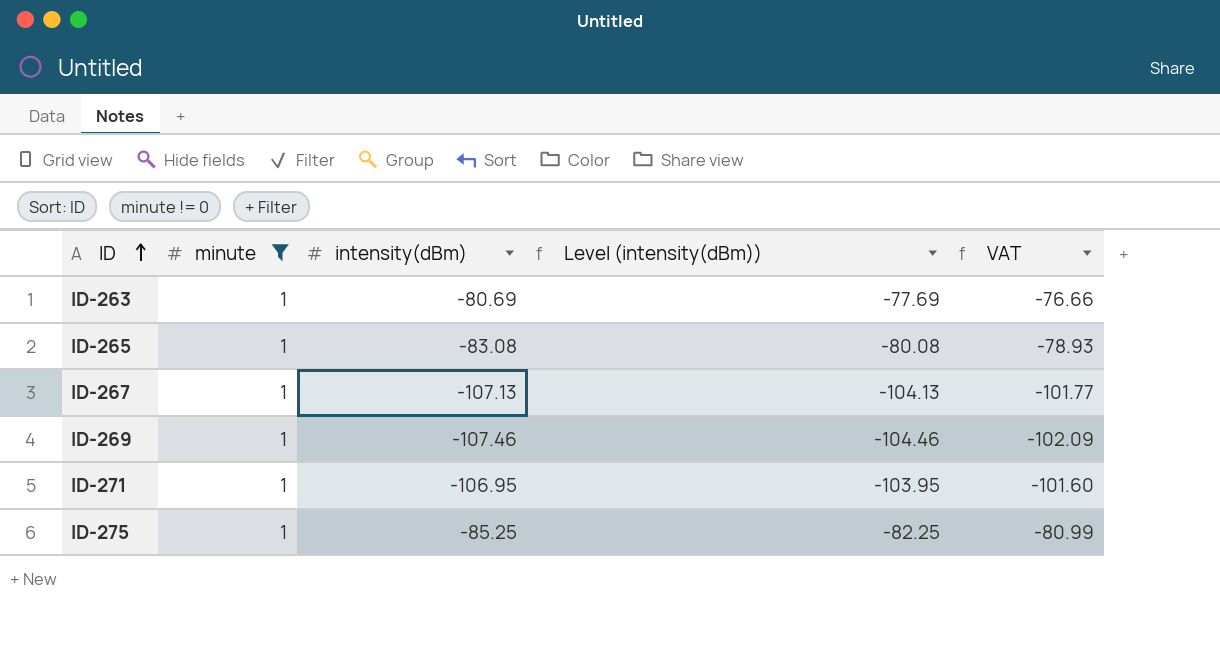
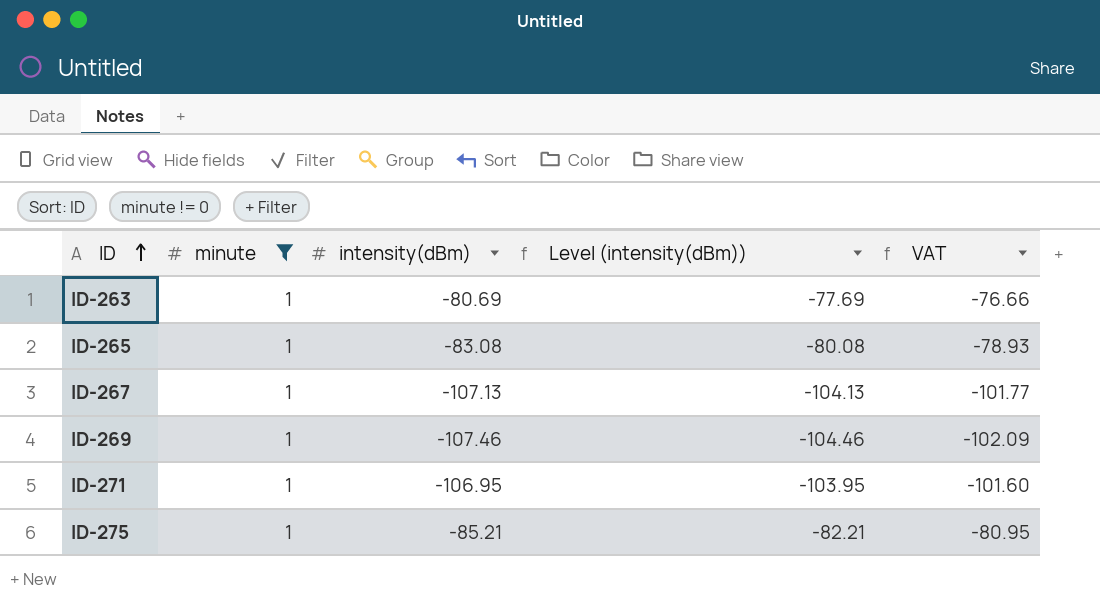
ID-275 | intensity(dBm): -85.25 -> -85.21
ID-275 | Level (intensity(dBm)): -82.25 -> -82.21
ID-275 | VAT: -80.99 -> -80.95

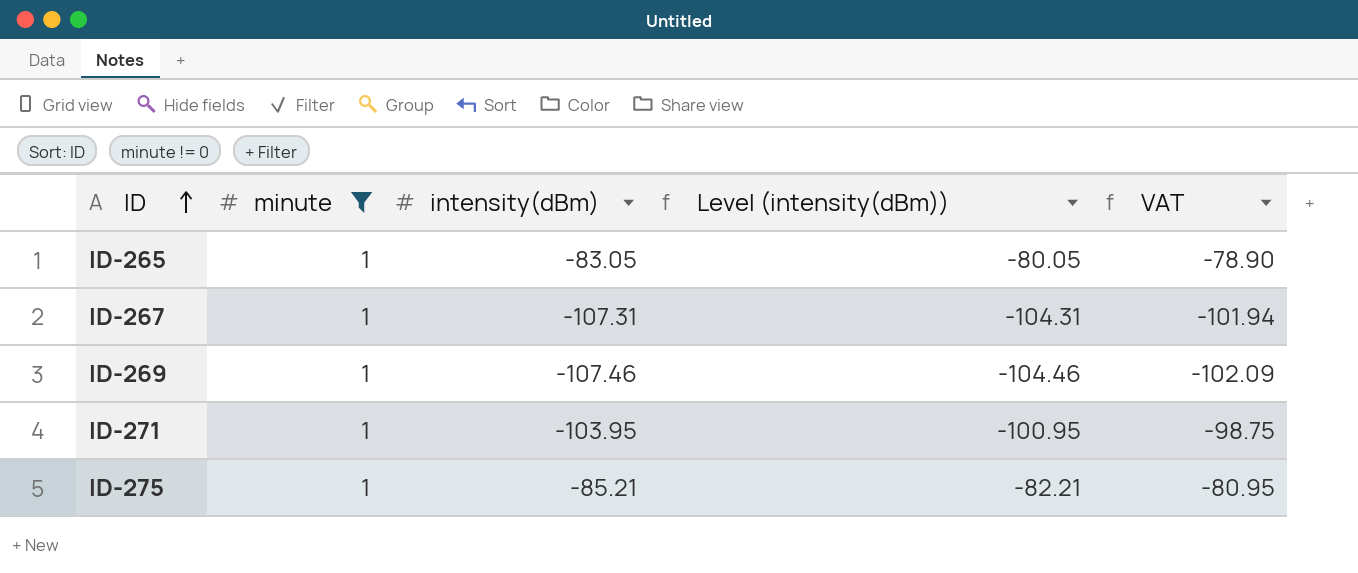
row ID-263: 1 | -80.69 | -77.69 | -76.66 -> none
ID-265 | intensity(dBm): -83.08 -> -83.05
ID-265 | Level (intensity(dBm)): -80.08 -> -80.05
ID-265 | VAT: -78.93 -> -78.90
ID-267 | intensity(dBm): -107.13 -> -107.31
ID-267 | Level (intensity(dBm)): -104.13 -> -104.31
ID-267 | VAT: -101.77 -> -101.94
ID-271 | intensity(dBm): -106.95 -> -103.95
ID-271 | Level (intensity(dBm)): -103.95 -> -100.95
ID-271 | VAT: -101.60 -> -98.75

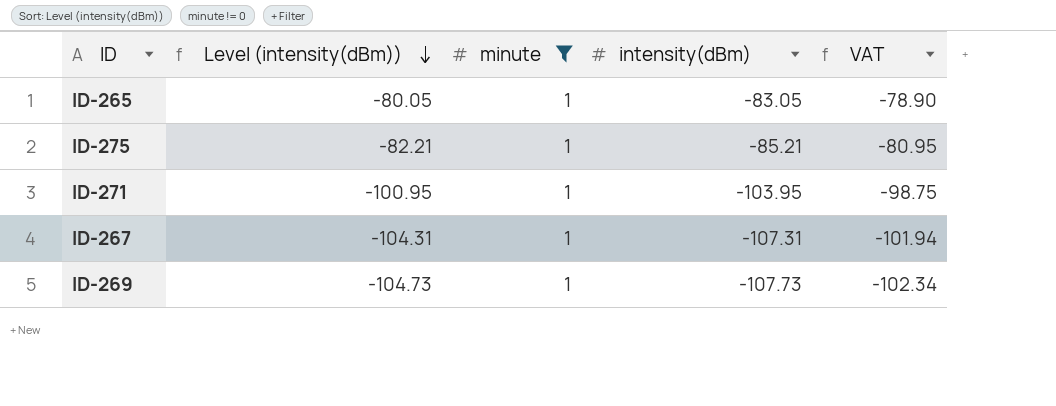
row order: ID ascending -> Level (intensity(dBm)) descending
column Level (intensity(dBm)) | position: 4 -> 2
ID-269 | Level (intensity(dBm)): -104.46 -> -104.73
ID-269 | intensity(dBm): -107.46 -> -107.73
ID-269 | VAT: -102.09 -> -102.34

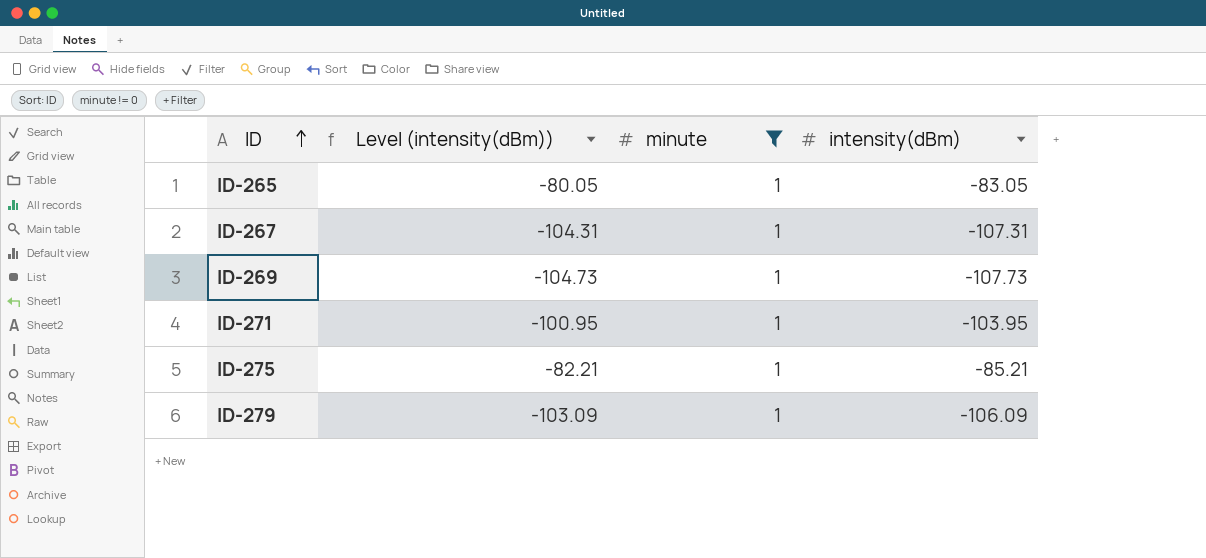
row order: Level (intensity(dBm)) descending -> ID ascending
column VAT | formula: [intensity(dBm)] * 0.95 -> none
row ID-279: none -> -103.09 | 1 | -106.09

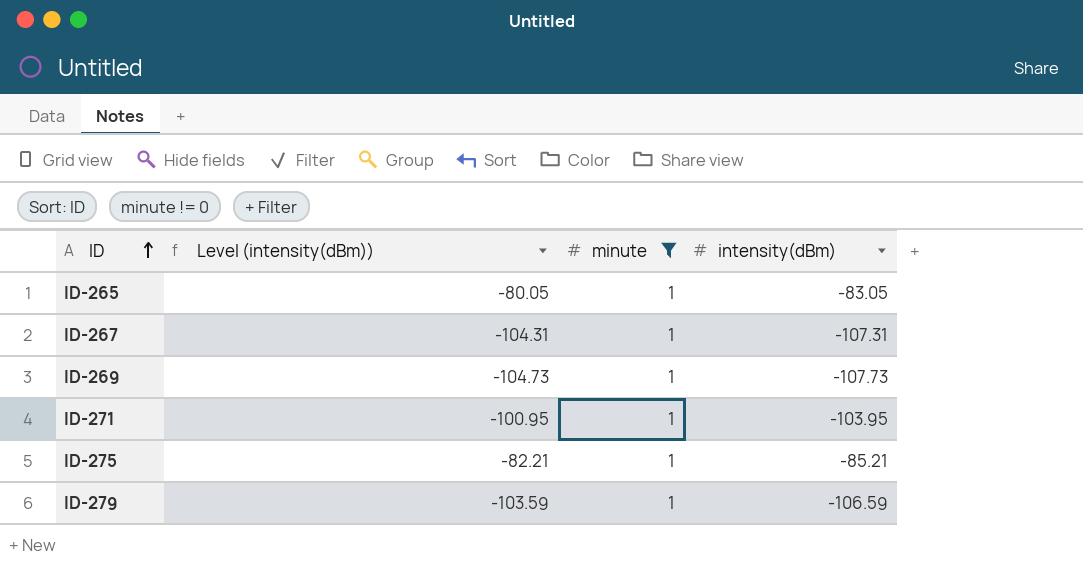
ID-279 | Level (intensity(dBm)): -103.09 -> -103.59
ID-279 | intensity(dBm): -106.09 -> -106.59

